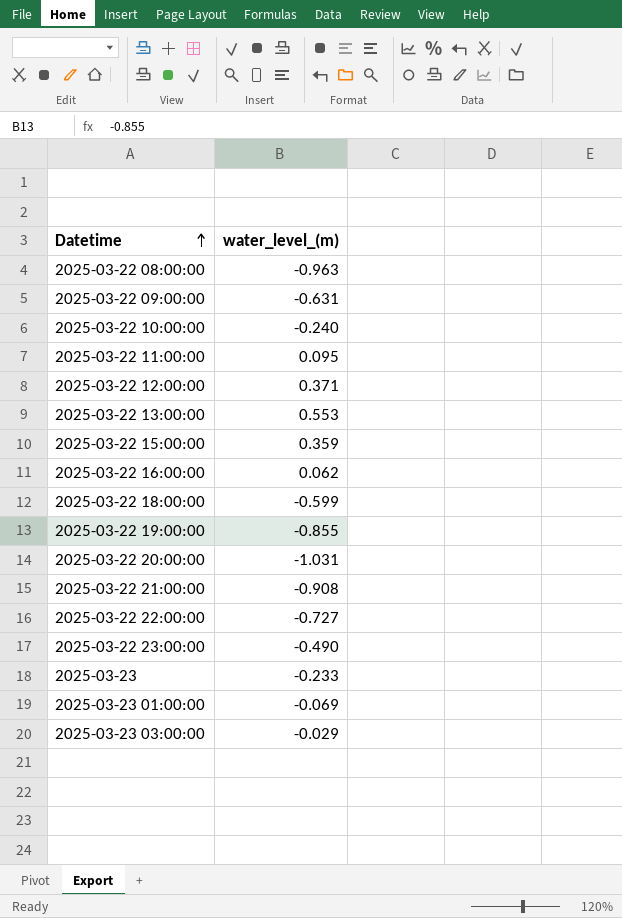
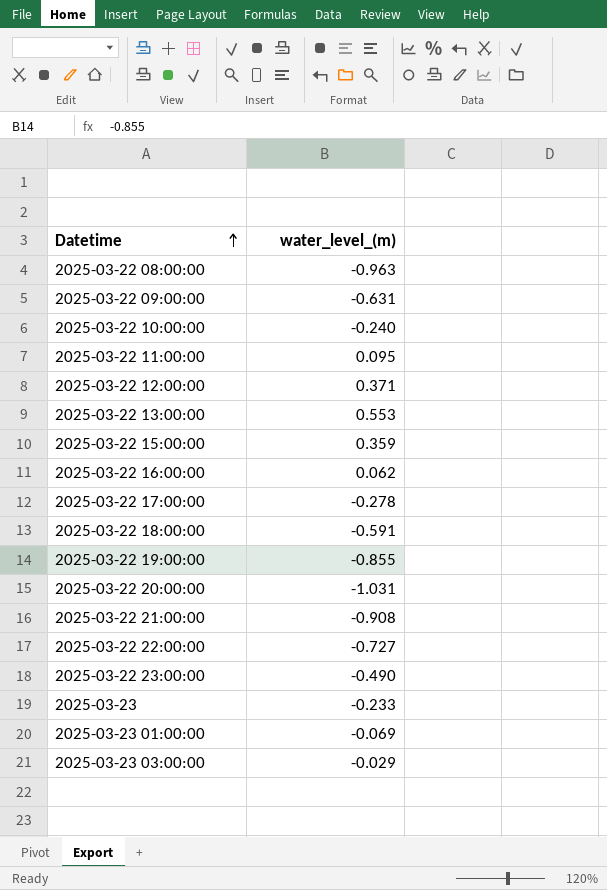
row 2025-03-22 17:00:00: none -> -0.278
2025-03-22 18:00:00 | water_level_(m): -0.599 -> -0.591

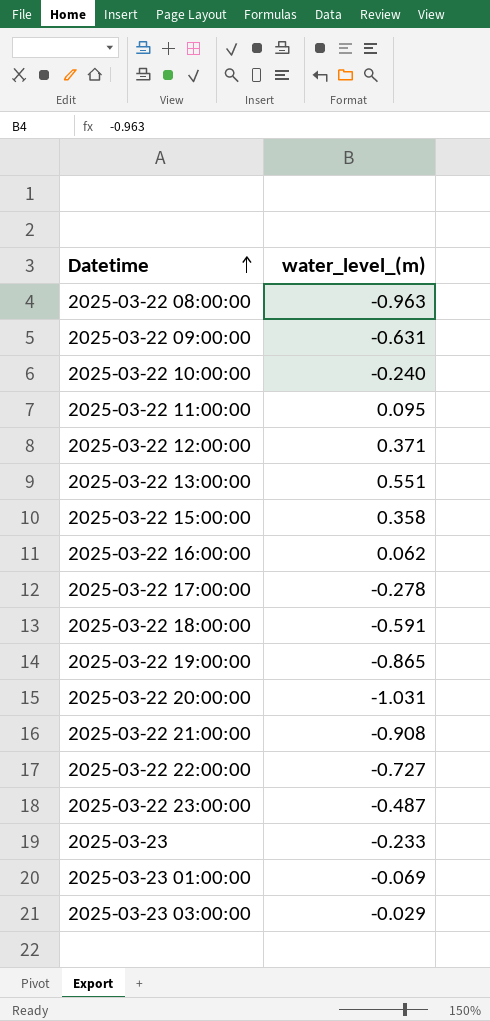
2025-03-22 13:00:00 | water_level_(m): 0.553 -> 0.551
2025-03-22 15:00:00 | water_level_(m): 0.359 -> 0.358
2025-03-22 19:00:00 | water_level_(m): -0.855 -> -0.865
2025-03-22 23:00:00 | water_level_(m): -0.490 -> -0.487

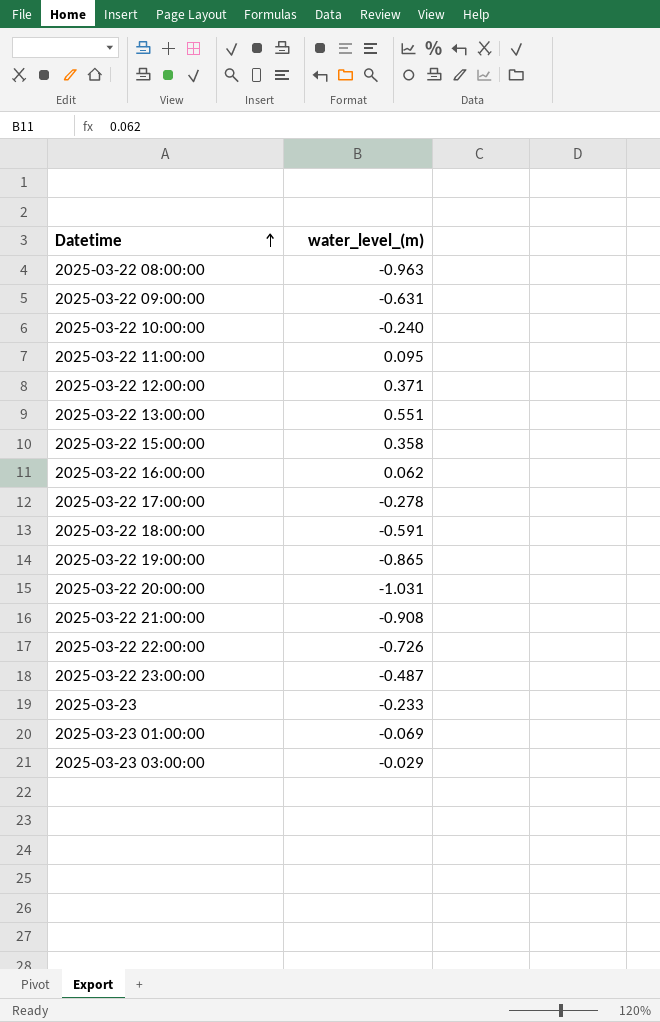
2025-03-22 22:00:00 | water_level_(m): -0.727 -> -0.726

